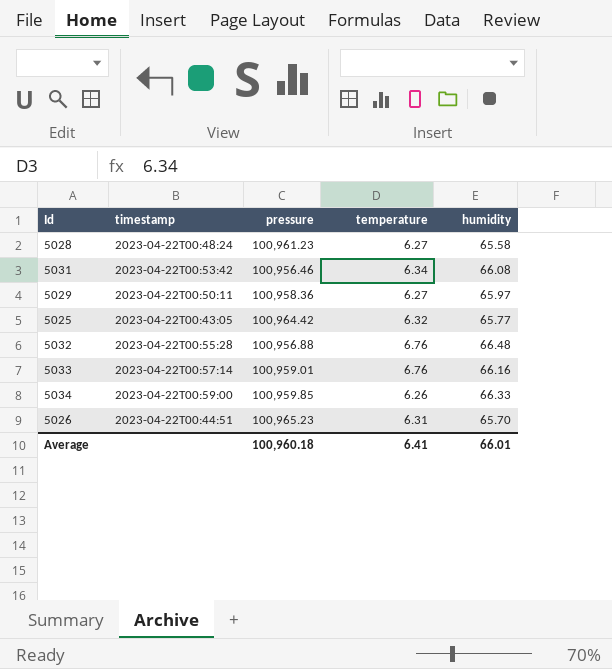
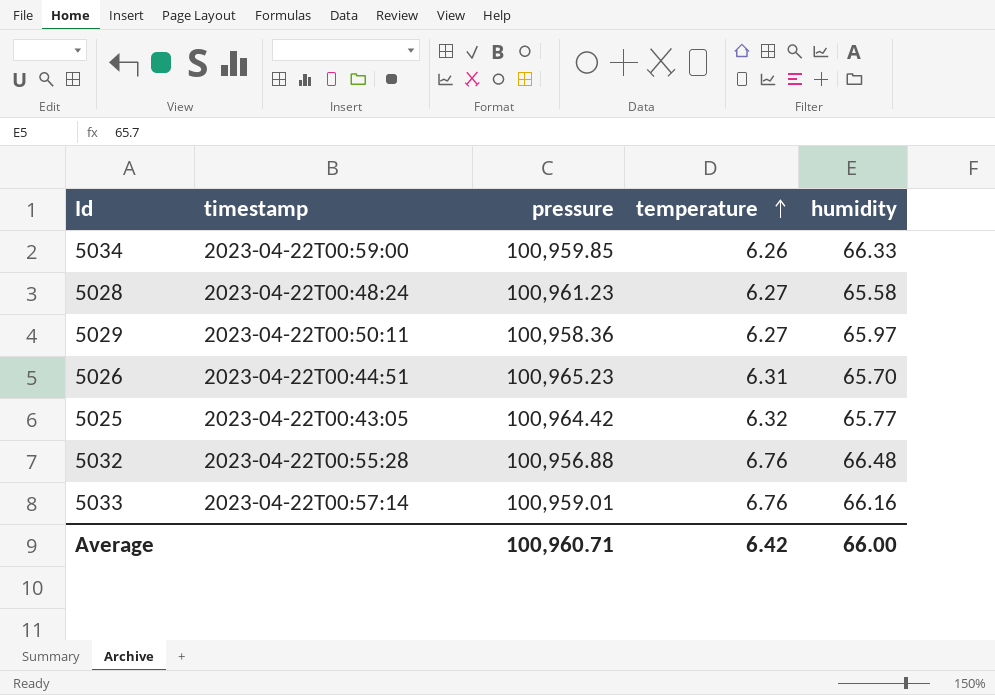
row order: none -> temperature ascending
row 5031: 2023-04-22T00:53:42 | 100,956.46 | 6.34 | 66.08 -> none
Average | pressure: 100,960.18 -> 100,960.71
Average | temperature: 6.41 -> 6.42
Average | humidity: 66.01 -> 66.00

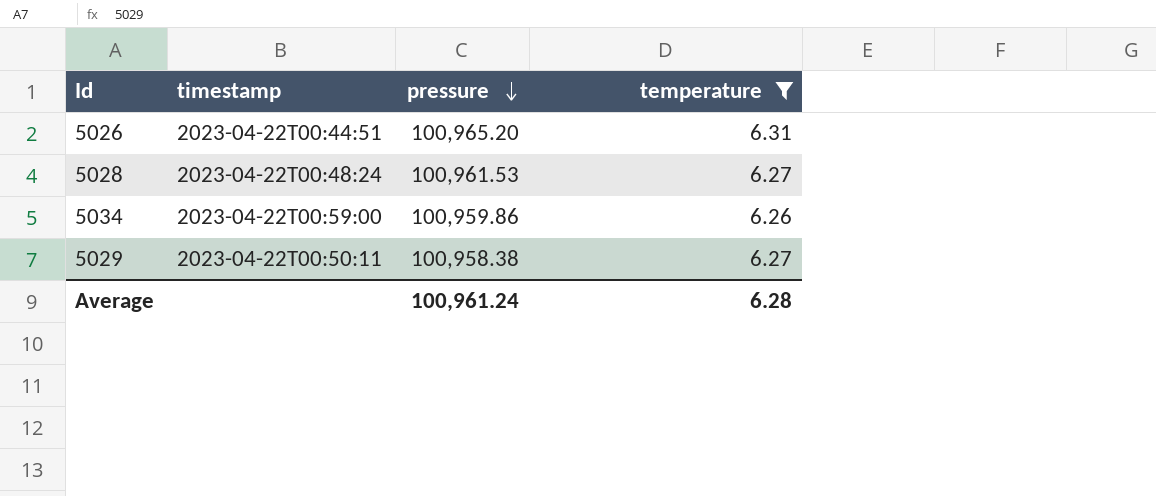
filter: none -> temperature <= 6.31
row order: temperature ascending -> pressure descending
column humidity | position: 5 -> none
5026 | pressure: 100,965.23 -> 100,965.20
5028 | pressure: 100,961.23 -> 100,961.53
5034 | pressure: 100,959.85 -> 100,959.86
5029 | pressure: 100,958.36 -> 100,958.38
Average | pressure: 100,960.71 -> 100,961.24
Average | temperature: 6.42 -> 6.28

